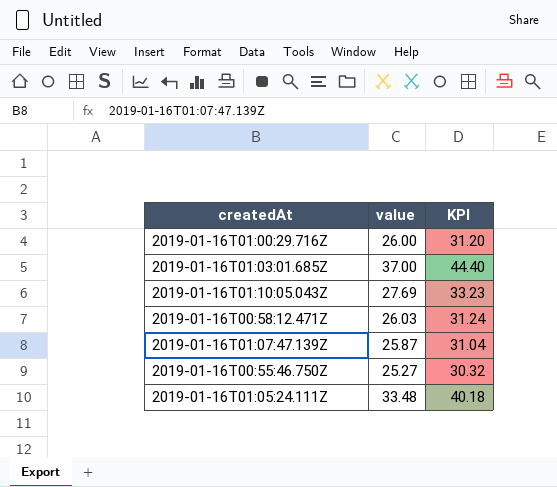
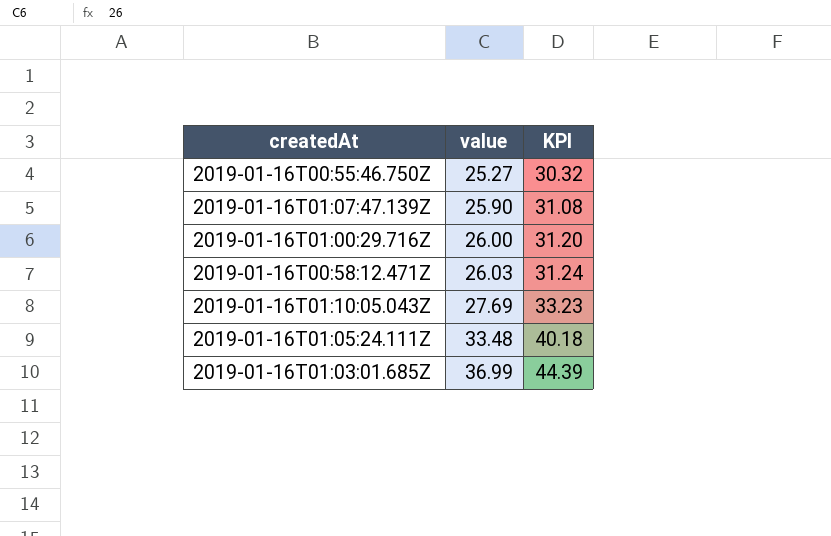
row order: none -> value ascending
2019-01-16T01:07:47.139Z | value: 25.87 -> 25.90
2019-01-16T01:07:47.139Z | KPI: 31.04 -> 31.08
2019-01-16T01:03:01.685Z | value: 37.00 -> 36.99
2019-01-16T01:03:01.685Z | KPI: 44.40 -> 44.39

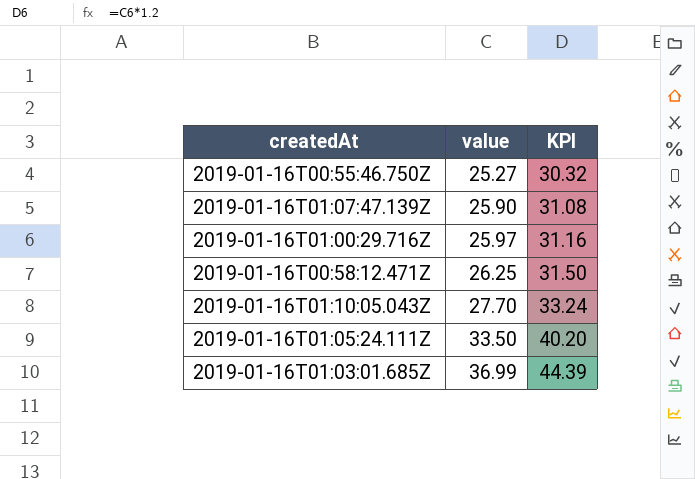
2019-01-16T01:00:29.716Z | value: 26.00 -> 25.97
2019-01-16T01:00:29.716Z | KPI: 31.20 -> 31.16
2019-01-16T00:58:12.471Z | value: 26.03 -> 26.25
2019-01-16T00:58:12.471Z | KPI: 31.24 -> 31.50
2019-01-16T01:10:05.043Z | value: 27.69 -> 27.70
2019-01-16T01:10:05.043Z | KPI: 33.23 -> 33.24
2019-01-16T01:05:24.111Z | value: 33.48 -> 33.50
2019-01-16T01:05:24.111Z | KPI: 40.18 -> 40.20

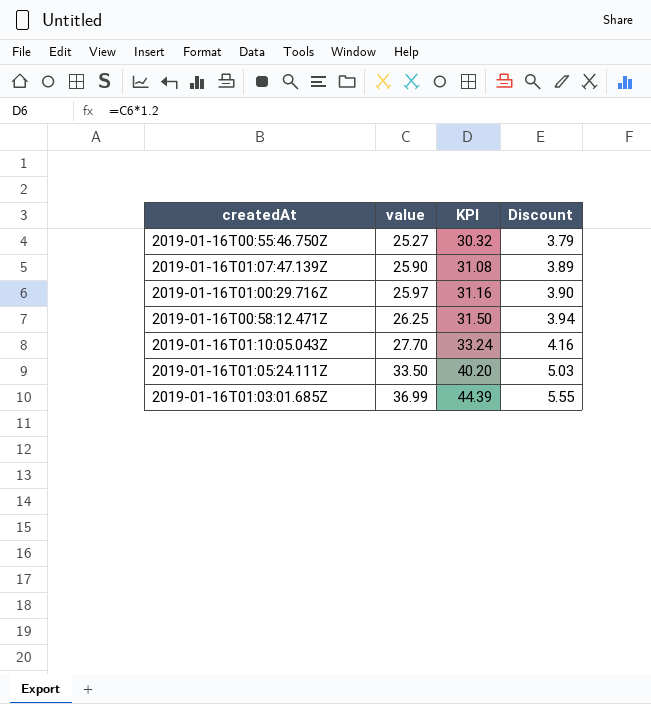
column Discount | formula: none -> [value] * 0.15

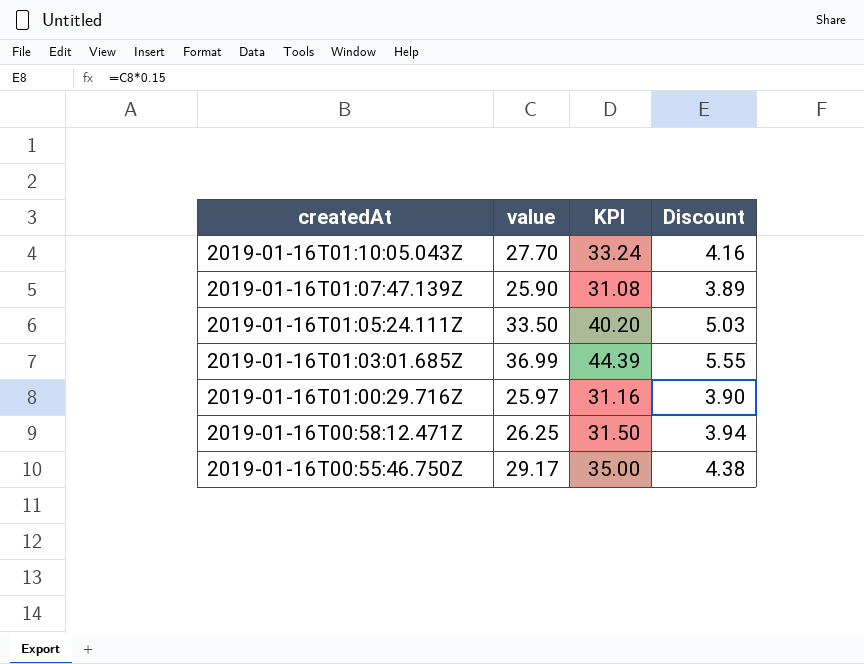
row order: value ascending -> createdAt descending
2019-01-16T00:55:46.750Z | value: 25.27 -> 29.17
2019-01-16T00:55:46.750Z | KPI: 30.32 -> 35.00
2019-01-16T00:55:46.750Z | Discount: 3.79 -> 4.38

